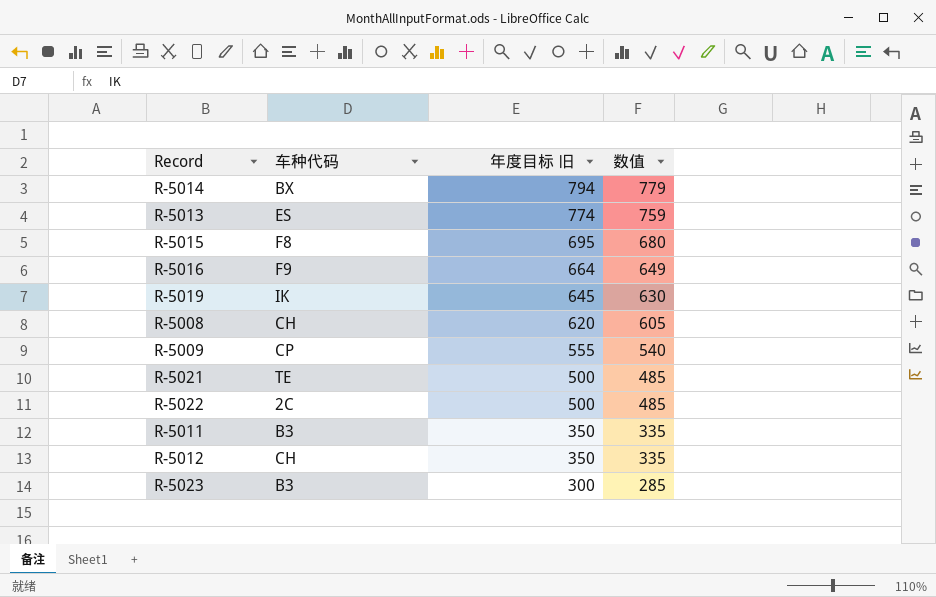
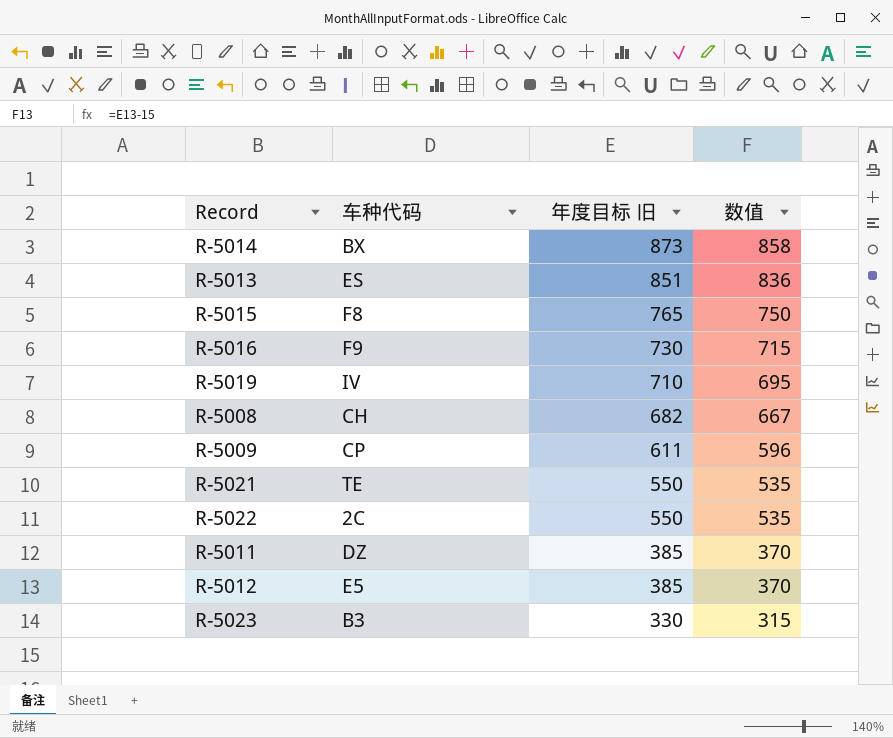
R-5014 | 年度目标 旧: 794 -> 873
R-5014 | 数值: 779 -> 858
R-5013 | 年度目标 旧: 774 -> 851
R-5013 | 数值: 759 -> 836
R-5015 | 年度目标 旧: 695 -> 765
R-5015 | 数值: 680 -> 750
R-5016 | 年度目标 旧: 664 -> 730
R-5016 | 数值: 649 -> 715
R-5019 | 车种代码: IK -> IV
R-5019 | 年度目标 旧: 645 -> 710
R-5019 | 数值: 630 -> 695
R-5008 | 年度目标 旧: 620 -> 682
R-5008 | 数值: 605 -> 667
R-5009 | 年度目标 旧: 555 -> 611
R-5009 | 数值: 540 -> 596
R-5021 | 年度目标 旧: 500 -> 550
R-5021 | 数值: 485 -> 535
R-5022 | 年度目标 旧: 500 -> 550
R-5022 | 数值: 485 -> 535
R-5011 | 车种代码: B3 -> DZ
R-5011 | 年度目标 旧: 350 -> 385
R-5011 | 数值: 335 -> 370
R-5012 | 车种代码: CH -> E5
R-5012 | 年度目标 旧: 350 -> 385
R-5012 | 数值: 335 -> 370
R-5023 | 年度目标 旧: 300 -> 330
R-5023 | 数值: 285 -> 315

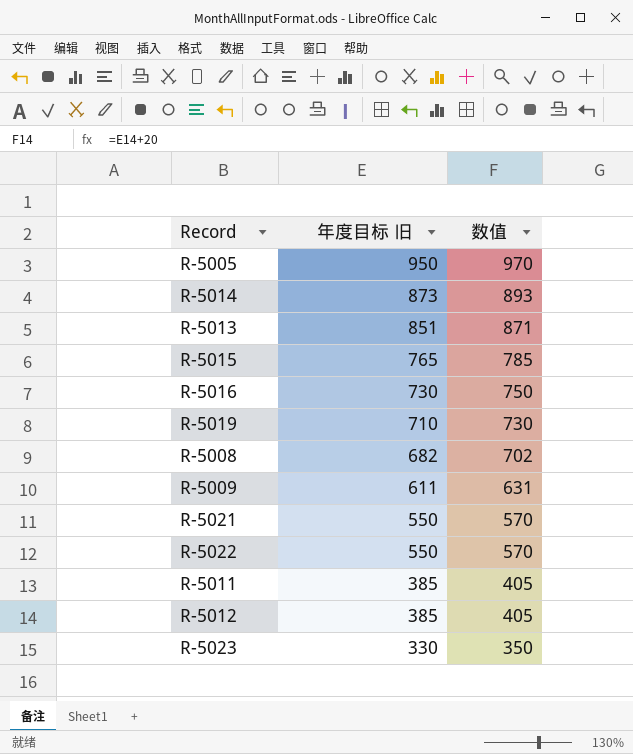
column 车种代码 | position: 2 -> none
column 数值 | formula: [年度目标 旧] - 15 -> [年度目标 旧] + 20
row R-5005: none -> 950 | 970

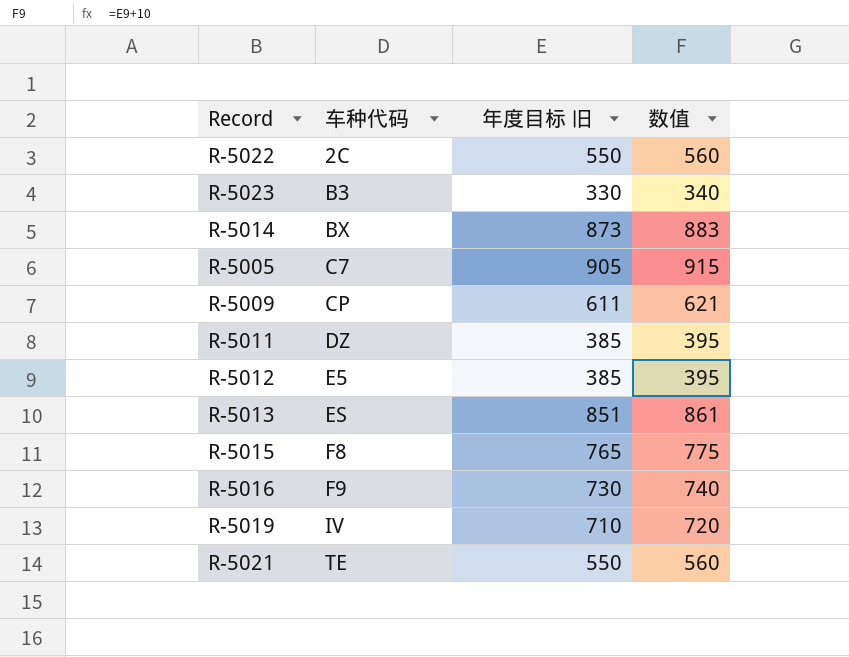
row order: 年度目标 旧 descending -> 车种代码 ascending
column 车种代码 | position: none -> 2
column 数值 | formula: [年度目标 旧] + 20 -> [年度目标 旧] + 10
row R-5008: 682 | 702 -> none
R-5005 | 年度目标 旧: 950 -> 905

